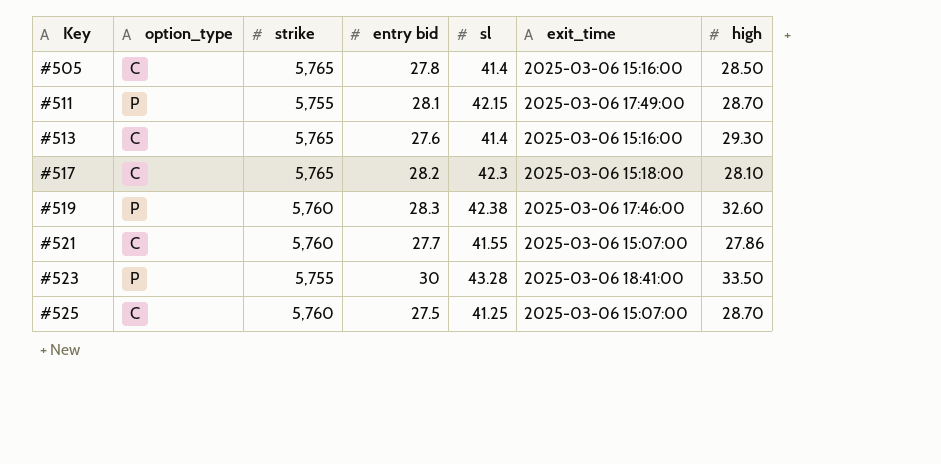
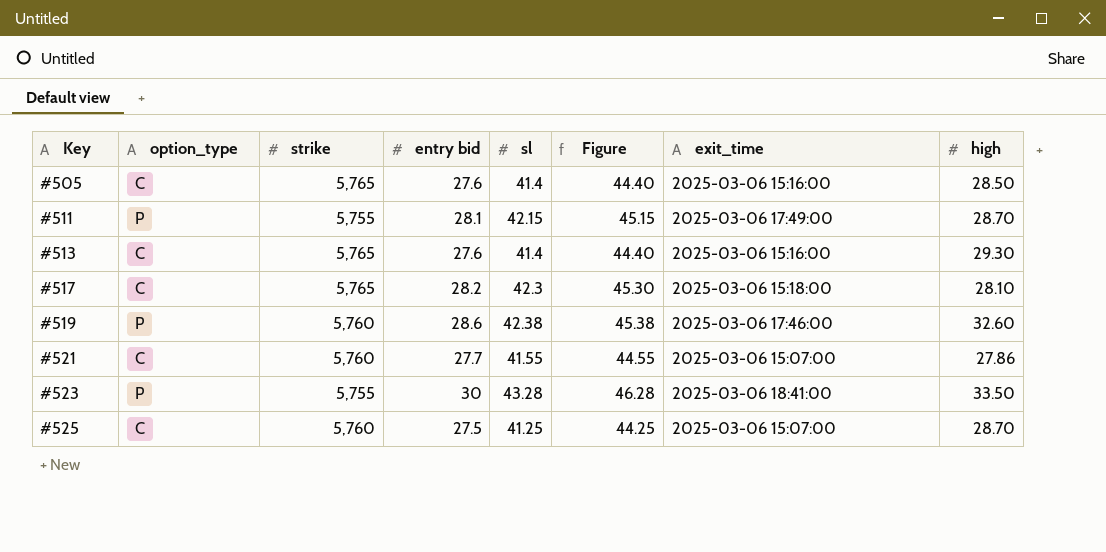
column Figure | formula: none -> [sl] + 3
#505 | entry bid: 27.8 -> 27.6
#519 | entry bid: 28.3 -> 28.6

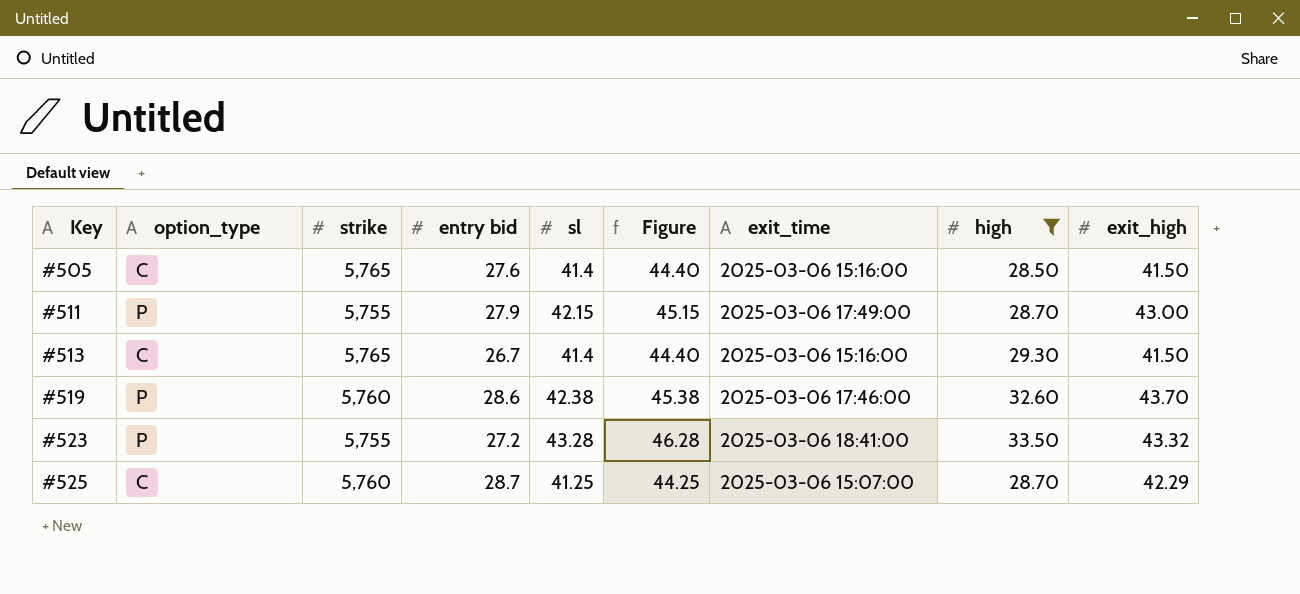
filter: none -> high >= 28.50
column exit_high | position: none -> 9
#511 | entry bid: 28.1 -> 27.9
#513 | entry bid: 27.6 -> 26.7
#523 | entry bid: 30 -> 27.2
#525 | entry bid: 27.5 -> 28.7

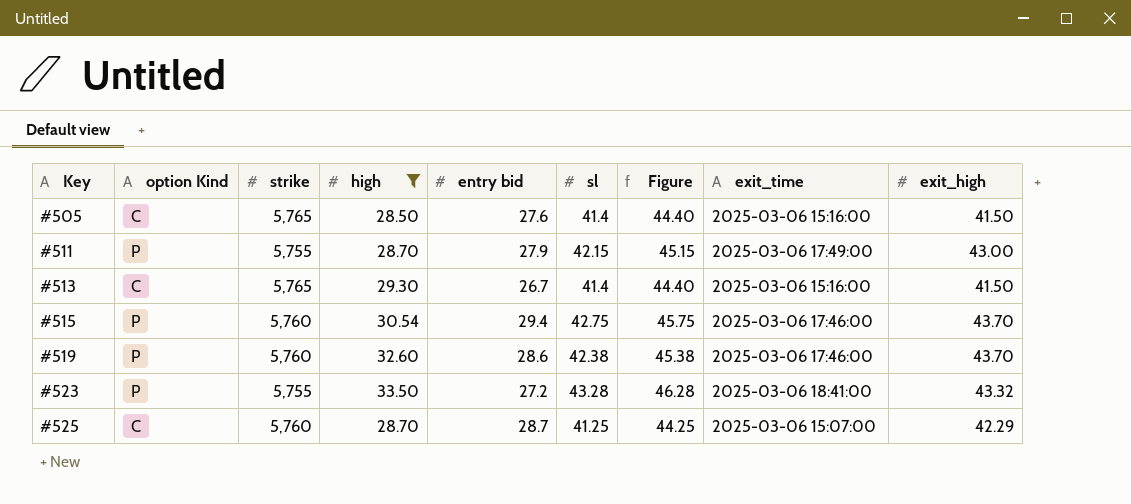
column name: option_type -> option Kind
column high | position: 8 -> 4
row #515: none -> P | 5,760 | 30.54 | 29.4 | 42.75 | 45.75 | 2025-03-06 17:46:00 | 43.70

